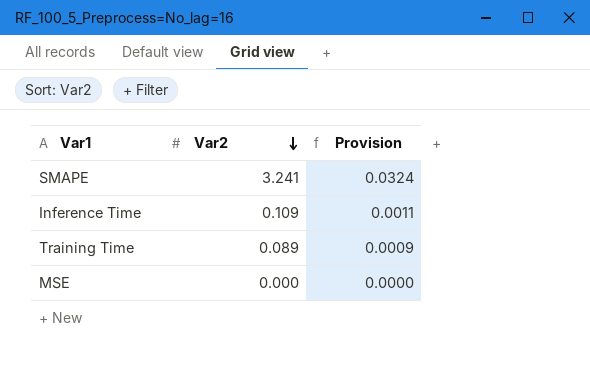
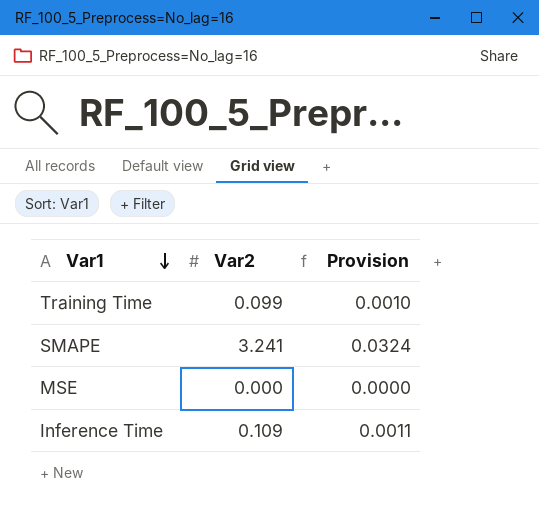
row order: Var2 descending -> Var1 descending
Training Time | Var2: 0.089 -> 0.099
Training Time | Provision: 0.0009 -> 0.0010

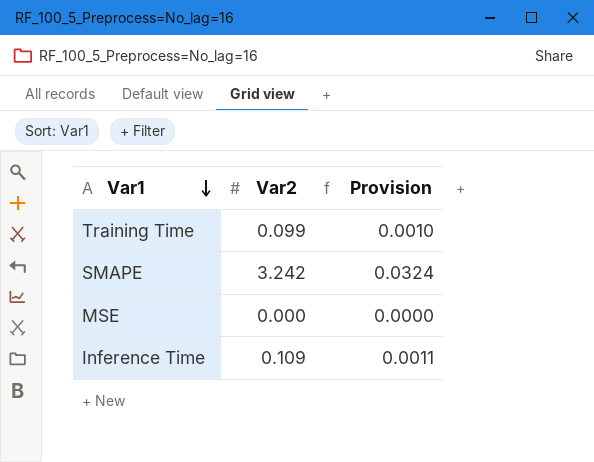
SMAPE | Var2: 3.241 -> 3.242

